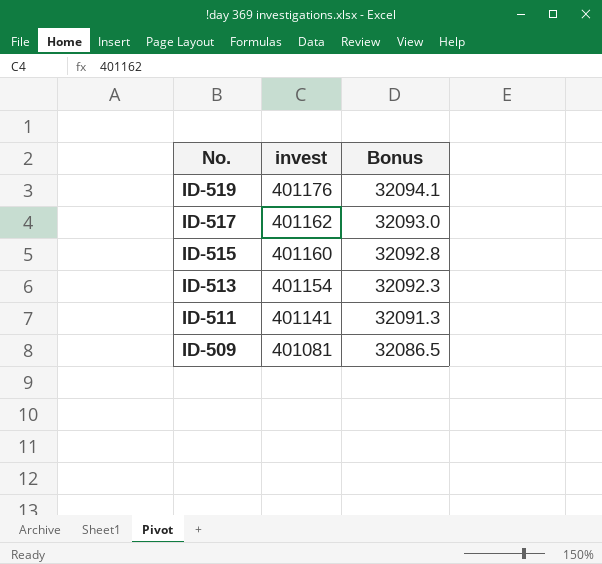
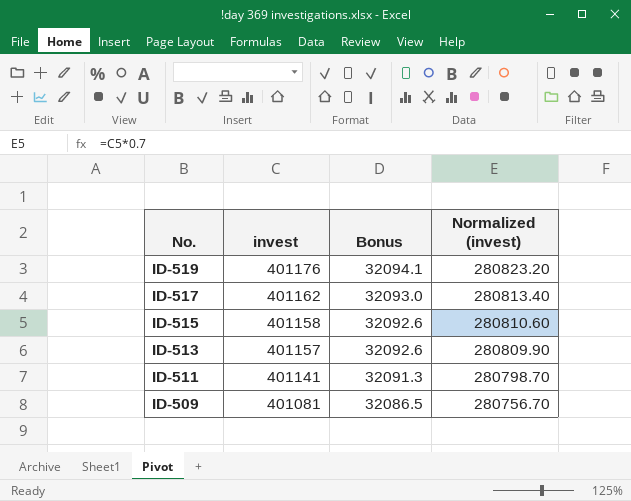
column Normalized (invest) | formula: none -> [invest] * 0.7
ID-515 | invest: 401160 -> 401158
ID-515 | Bonus: 32092.8 -> 32092.6
ID-513 | invest: 401154 -> 401157
ID-513 | Bonus: 32092.3 -> 32092.6

